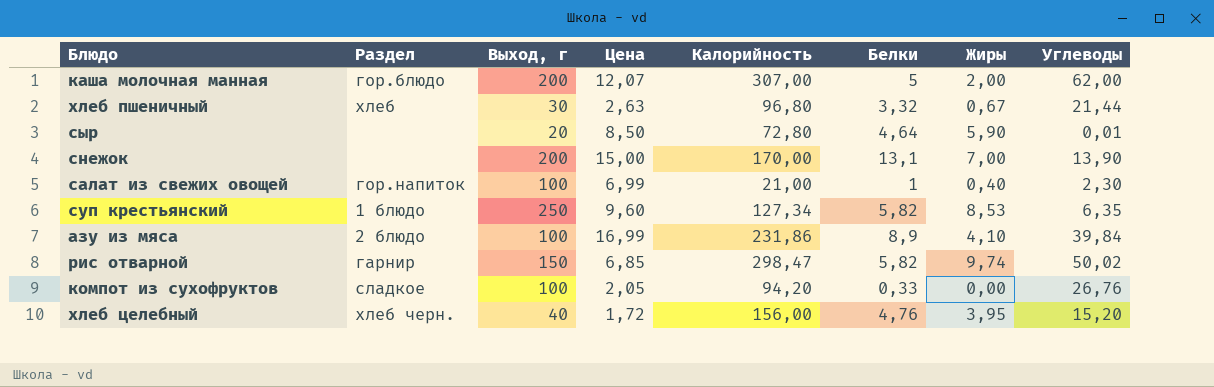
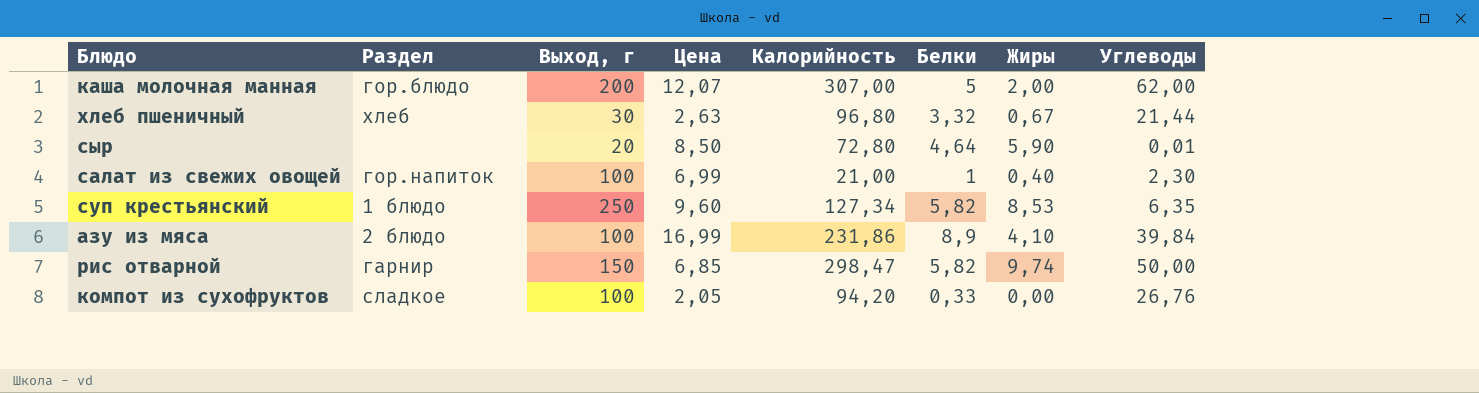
row снежок: none | 200 | 15,00 | 170,00 | 13,1 | 7,00 | 13,90 -> none
row хлеб целебный: хлеб черн. | 40 | 1,72 | 156,00 | 4,76 | 3,95 | 15,20 -> none
рис отварной | Углеводы: 50,02 -> 50,00

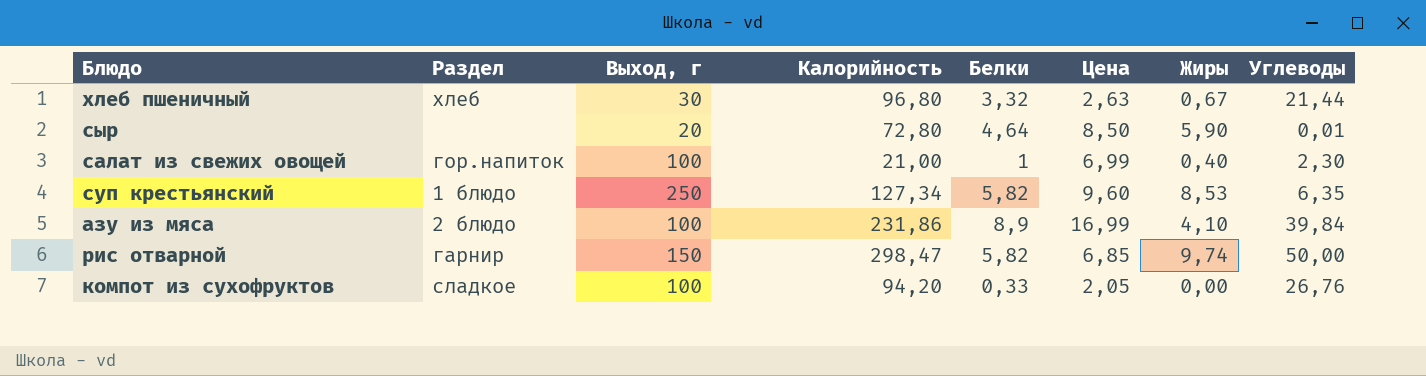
column Цена | position: 4 -> 6
row каша молочная манная: гор.блюдо | 200 | 12,07 | 307,00 | 5 | 2,00 | 62,00 -> none

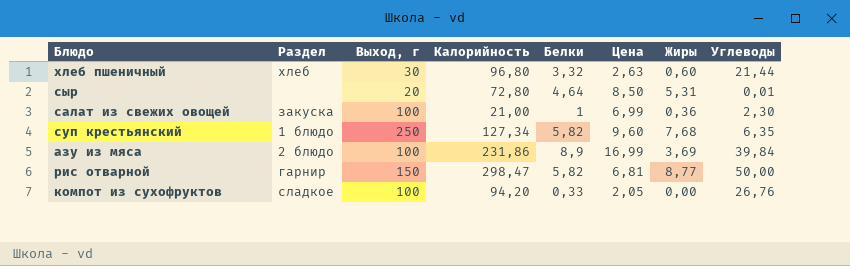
хлеб пшеничный | Жиры: 0,67 -> 0,60
сыр | Жиры: 5,90 -> 5,31
салат из свежих овощей | Раздел: гор.напиток -> закуска
салат из свежих овощей | Жиры: 0,40 -> 0,36
суп крестьянский | Жиры: 8,53 -> 7,68
азу из мяса | Жиры: 4,10 -> 3,69
рис отварной | Цена: 6,85 -> 6,81
рис отварной | Жиры: 9,74 -> 8,77

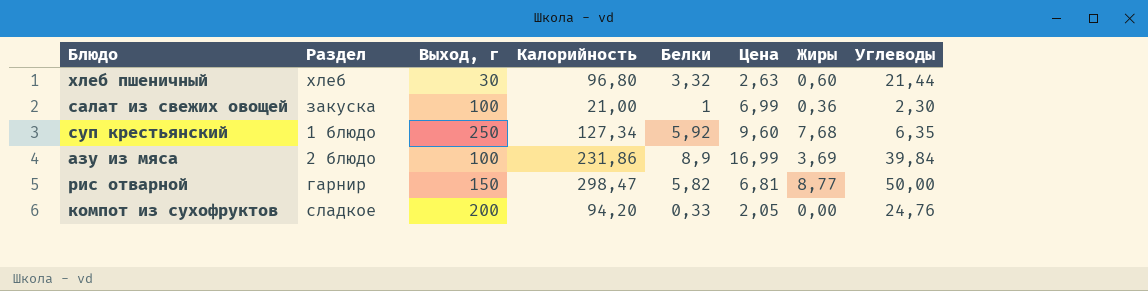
row сыр: none | 20 | 72,80 | 4,64 | 8,50 | 5,31 | 0,01 -> none
суп крестьянский | Белки: 5,82 -> 5,92
компот из сухофруктов | Выход, г: 100 -> 200
компот из сухофруктов | Углеводы: 26,76 -> 24,76

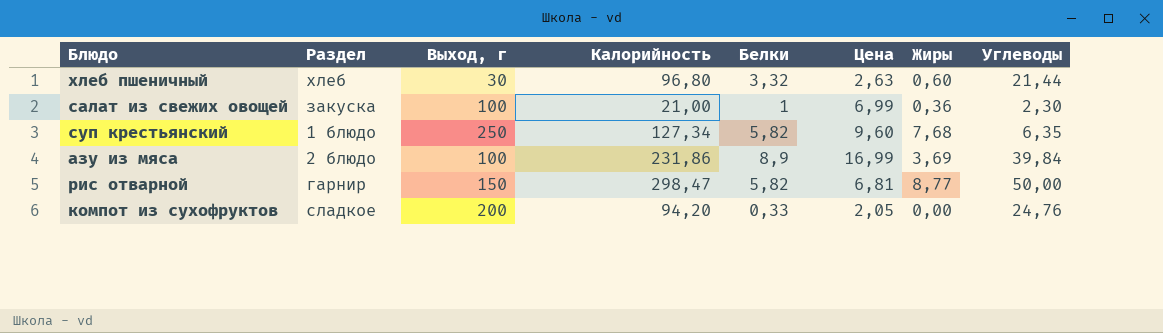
суп крестьянский | Белки: 5,92 -> 5,82

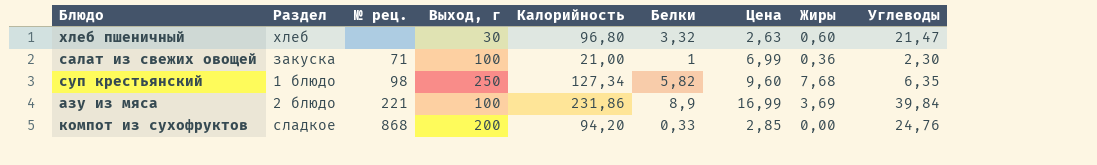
column № рец. | position: none -> 3
row рис отварной: гарнир | 150 | 298,47 | 5,82 | 6,81 | 8,77 | 50,00 -> none
хлеб пшеничный | Углеводы: 21,44 -> 21,47
компот из сухофруктов | Цена: 2,05 -> 2,85

